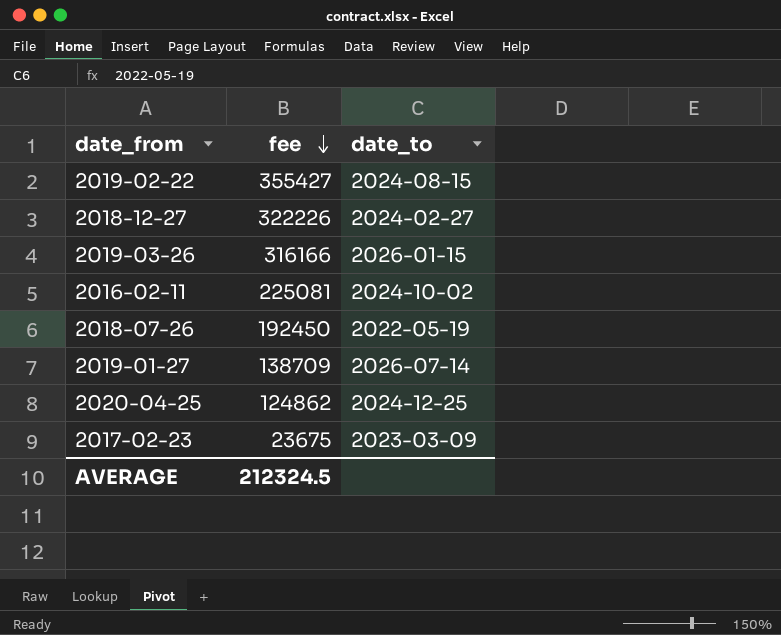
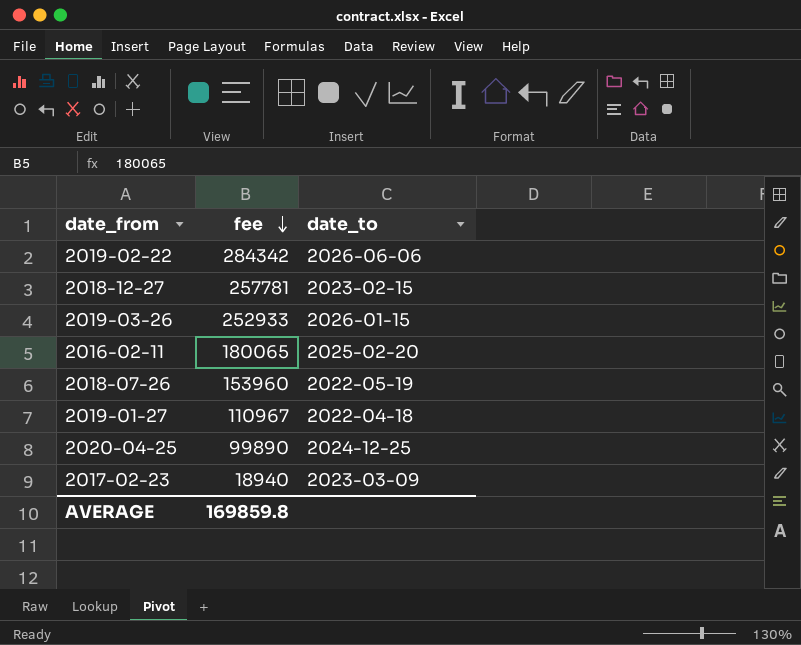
2019-02-22 | fee: 355427 -> 284342
2019-02-22 | date_to: 2024-08-15 -> 2026-06-06
2018-12-27 | fee: 322226 -> 257781
2018-12-27 | date_to: 2024-02-27 -> 2023-02-15
2019-03-26 | fee: 316166 -> 252933
2016-02-11 | fee: 225081 -> 180065
2016-02-11 | date_to: 2024-10-02 -> 2025-02-20
2018-07-26 | fee: 192450 -> 153960
2019-01-27 | fee: 138709 -> 110967
2019-01-27 | date_to: 2026-07-14 -> 2022-04-18
2020-04-25 | fee: 124862 -> 99890
2017-02-23 | fee: 23675 -> 18940
AVERAGE | fee: 212324.5 -> 169859.8

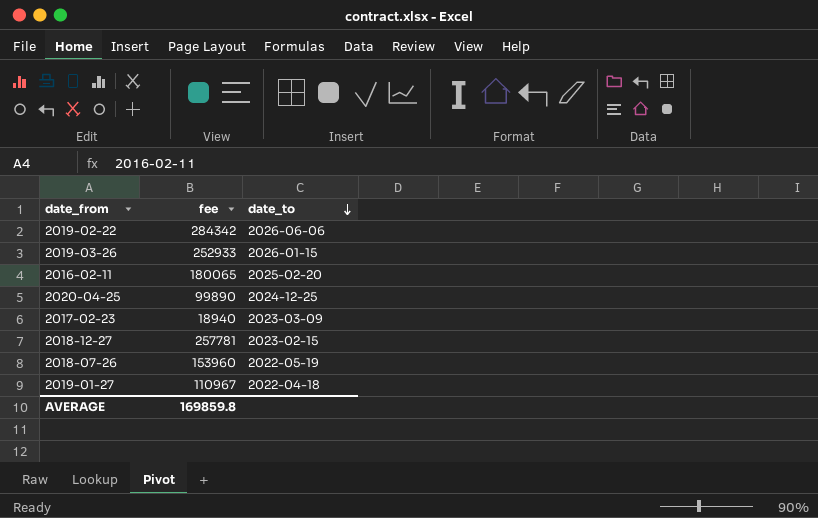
row order: fee descending -> date_to descending

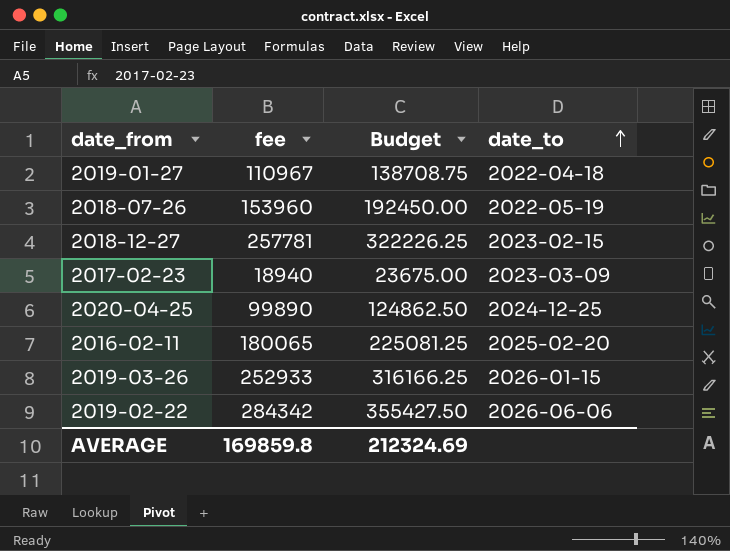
row order: date_to descending -> date_to ascending
column Budget | formula: none -> [fee] * 1.25

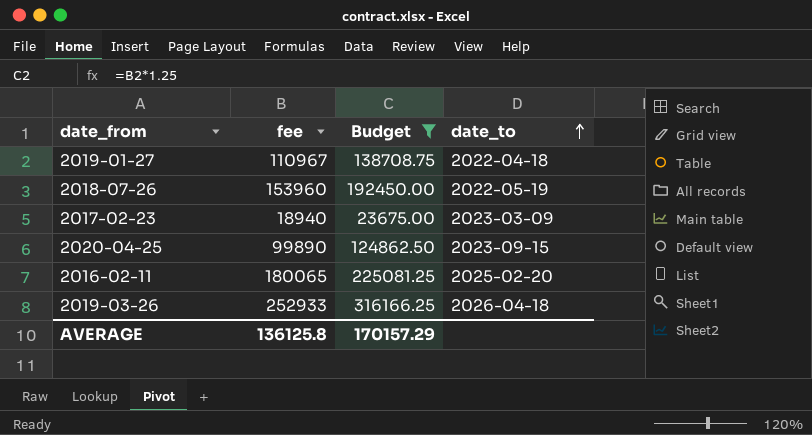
filter: none -> Budget <= 316166.25
2020-04-25 | date_to: 2024-12-25 -> 2023-09-15
2019-03-26 | date_to: 2026-01-15 -> 2026-04-18
AVERAGE | fee: 169859.8 -> 136125.8
AVERAGE | Budget: 212324.69 -> 170157.29

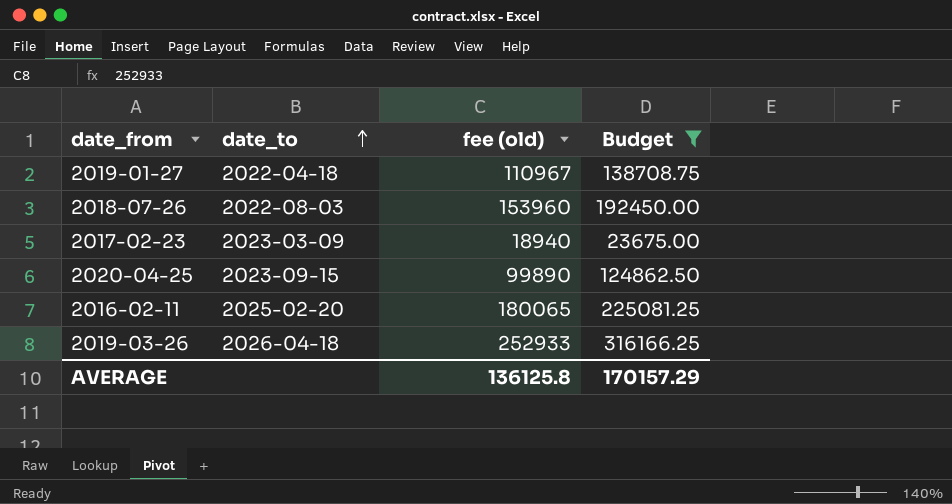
column date_to | position: 4 -> 2
column name: fee -> fee (old)
2018-07-26 | date_to: 2022-05-19 -> 2022-08-03

